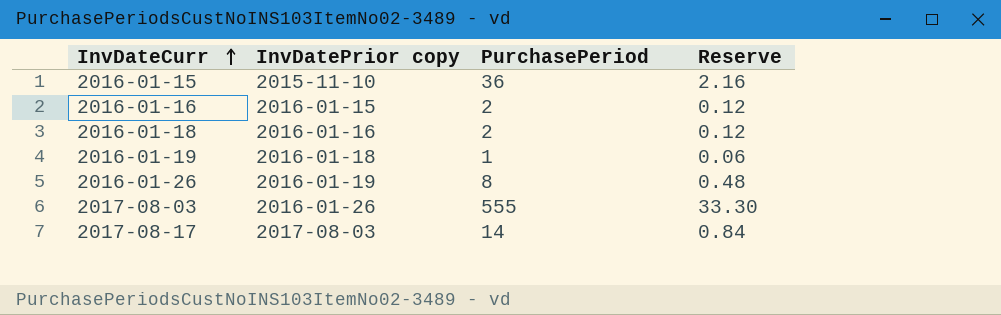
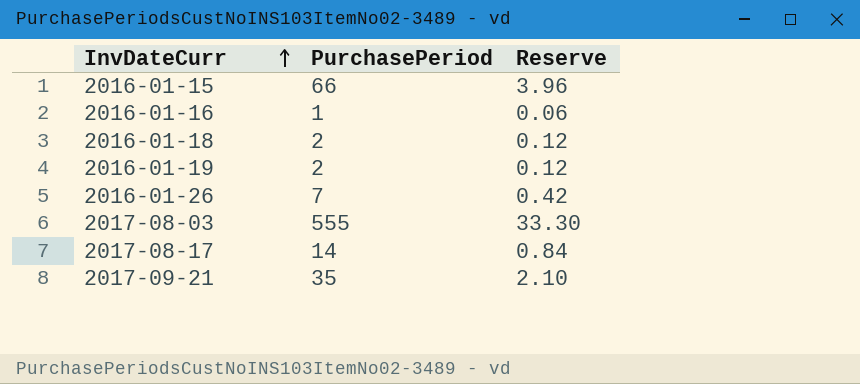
column InvDatePrior copy | position: 2 -> none
2016-01-15 | PurchasePeriod: 36 -> 66
2016-01-15 | Reserve: 2.16 -> 3.96
2016-01-16 | PurchasePeriod: 2 -> 1
2016-01-16 | Reserve: 0.12 -> 0.06
2016-01-19 | PurchasePeriod: 1 -> 2
2016-01-19 | Reserve: 0.06 -> 0.12
2016-01-26 | PurchasePeriod: 8 -> 7
2016-01-26 | Reserve: 0.48 -> 0.42
row 2017-09-21: none -> 35 | 2.10

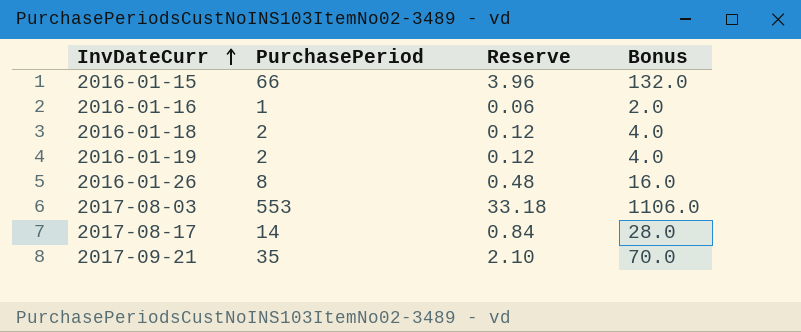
column Bonus | formula: none -> [PurchasePeriod] * 2
2016-01-26 | PurchasePeriod: 7 -> 8
2016-01-26 | Reserve: 0.42 -> 0.48
2017-08-03 | PurchasePeriod: 555 -> 553
2017-08-03 | Reserve: 33.30 -> 33.18

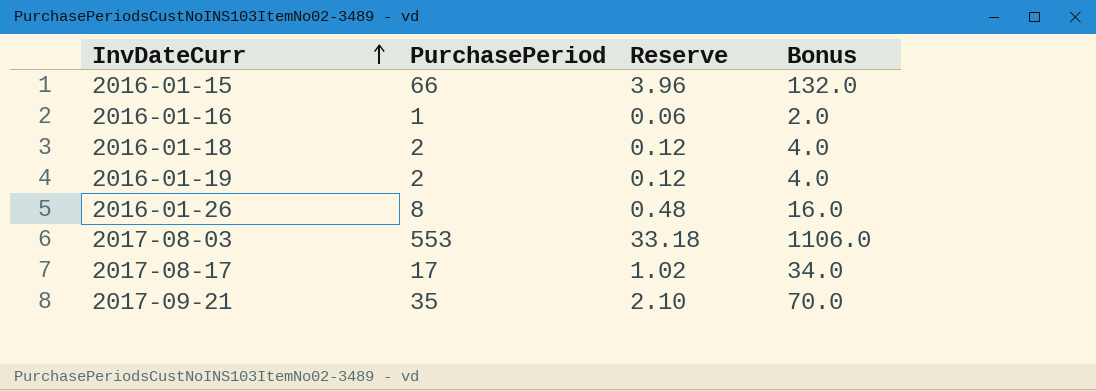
2017-08-17 | PurchasePeriod: 14 -> 17
2017-08-17 | Reserve: 0.84 -> 1.02
2017-08-17 | Bonus: 28.0 -> 34.0

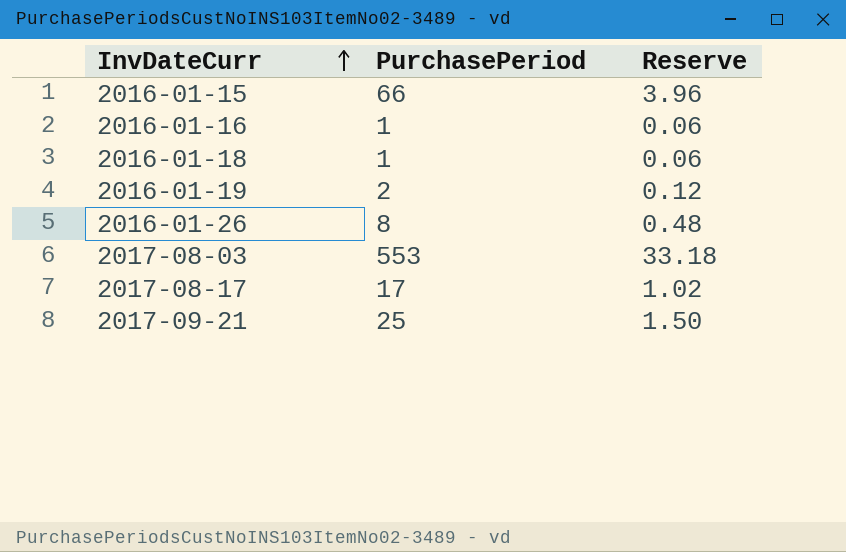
column Bonus | formula: [PurchasePeriod] * 2 -> none
2016-01-18 | PurchasePeriod: 2 -> 1
2016-01-18 | Reserve: 0.12 -> 0.06
2017-09-21 | PurchasePeriod: 35 -> 25
2017-09-21 | Reserve: 2.10 -> 1.50

